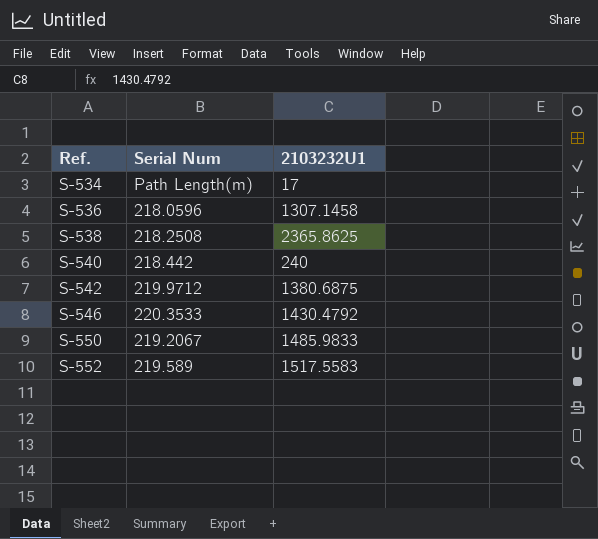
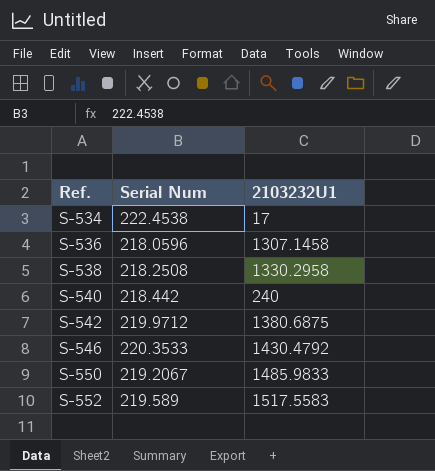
S-534 | Serial Num: Path Length(m) -> 222.4538
S-538 | 2103232U1: 2365.8625 -> 1330.2958

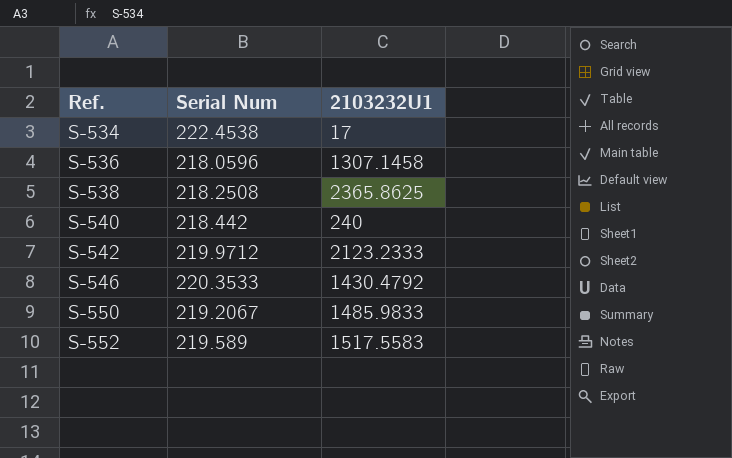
S-538 | 2103232U1: 1330.2958 -> 2365.8625
S-542 | 2103232U1: 1380.6875 -> 2123.2333

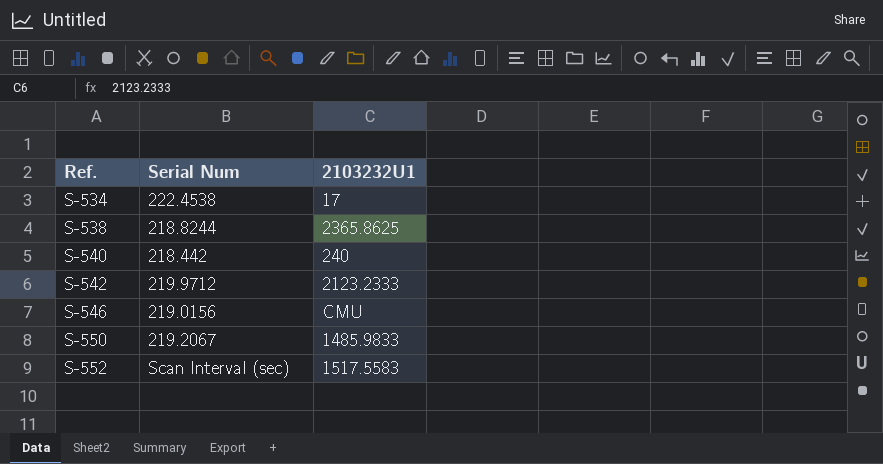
row S-536: 218.0596 | 1307.1458 -> none
S-538 | Serial Num: 218.2508 -> 218.8244
S-546 | Serial Num: 220.3533 -> 219.0156
S-546 | 2103232U1: 1430.4792 -> CMU
S-552 | Serial Num: 219.589 -> Scan Interval (sec)

